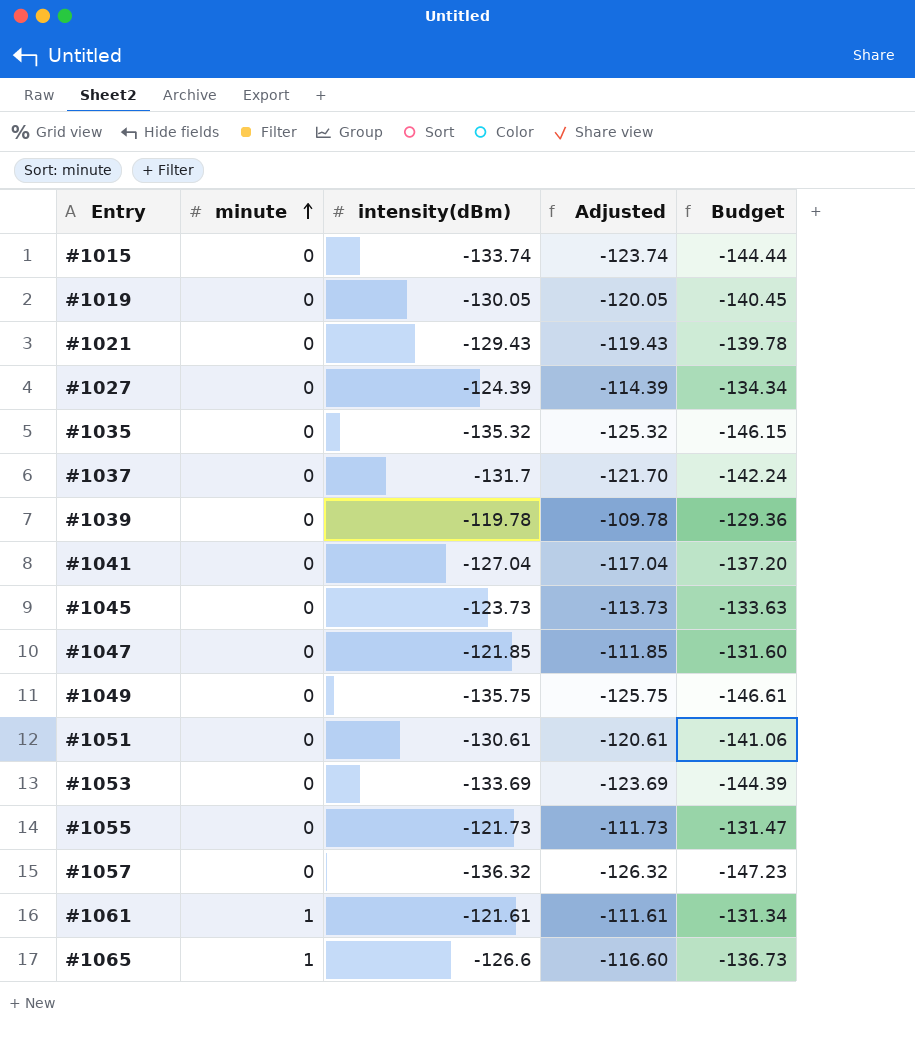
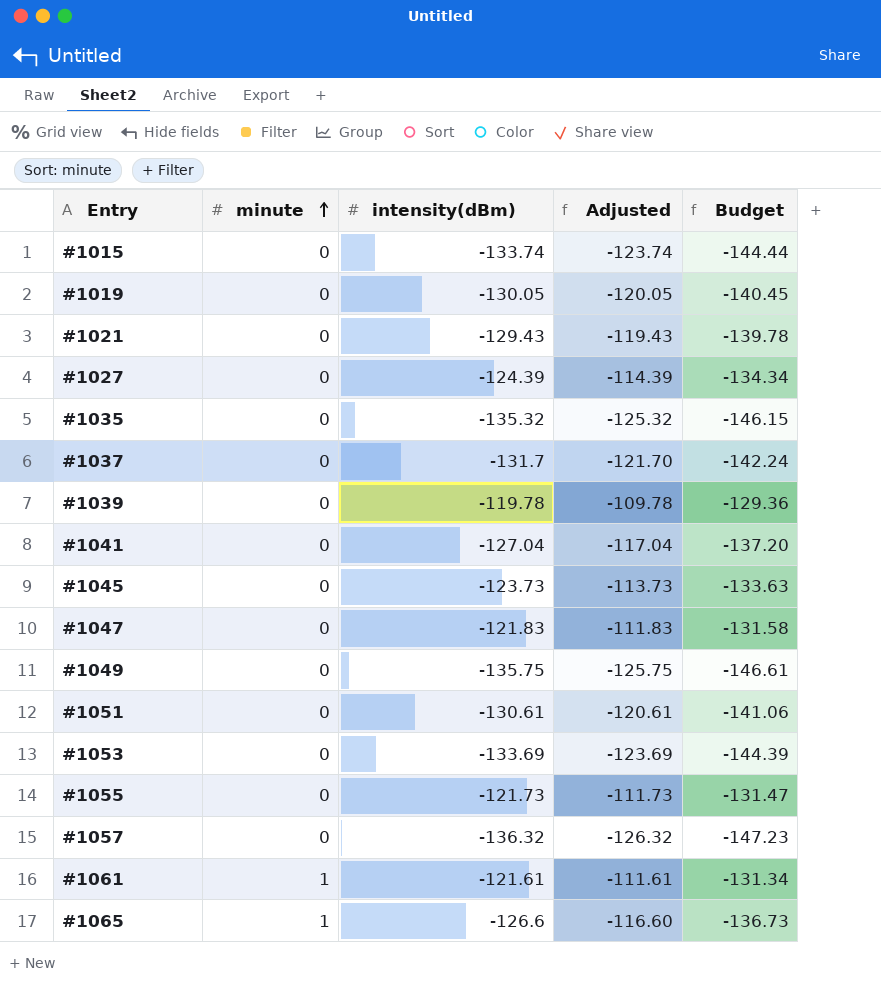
#1047 | intensity(dBm): -121.85 -> -121.83
#1047 | Adjusted: -111.85 -> -111.83
#1047 | Budget: -131.60 -> -131.58

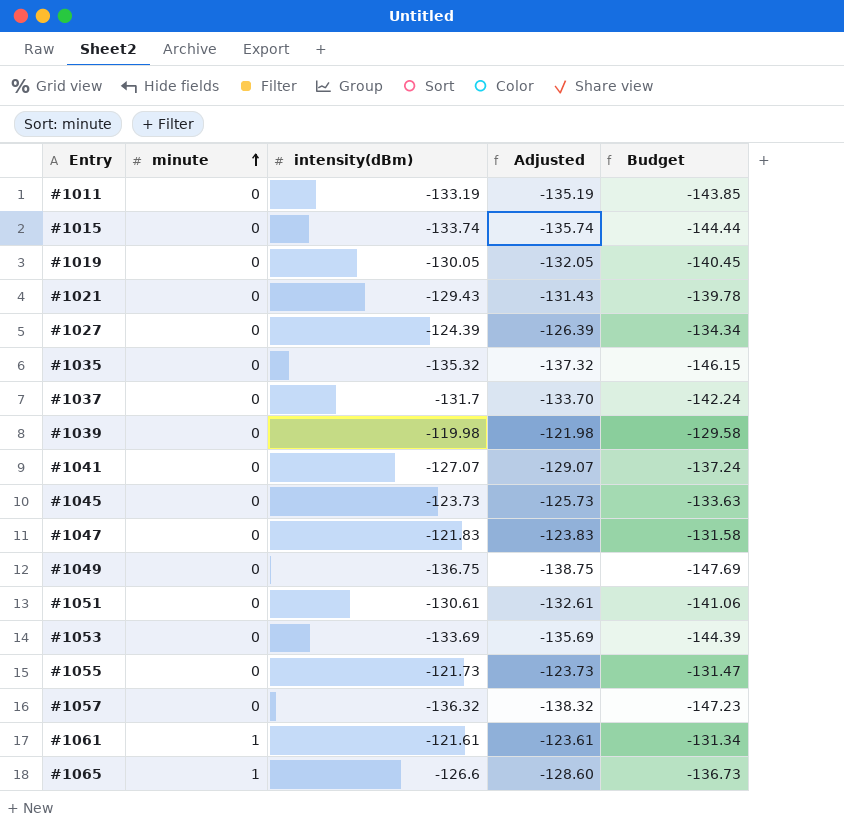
column Adjusted | formula: [intensity(dBm)] + 10 -> [intensity(dBm)] - 2
row #1011: none -> 0 | -133.19 | -135.19 | -143.85
#1039 | intensity(dBm): -119.78 -> -119.98
#1039 | Budget: -129.36 -> -129.58
#1041 | intensity(dBm): -127.04 -> -127.07
#1041 | Budget: -137.20 -> -137.24
#1049 | intensity(dBm): -135.75 -> -136.75
#1049 | Budget: -146.61 -> -147.69

